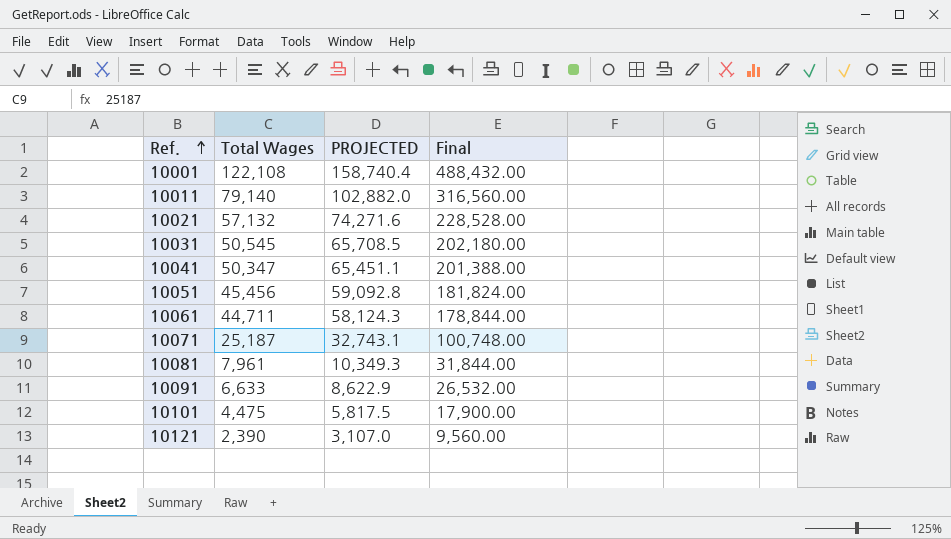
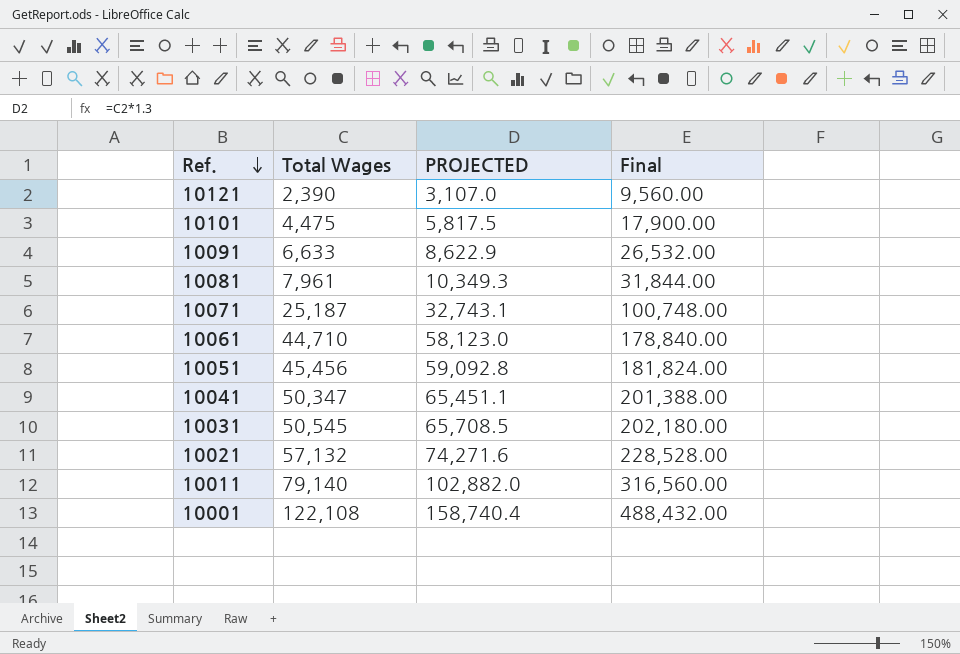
row order: Ref. ascending -> Ref. descending
10061 | Total Wages: 44,711 -> 44,710
10061 | PROJECTED: 58,124.3 -> 58,123.0
10061 | Final: 178,844.00 -> 178,840.00

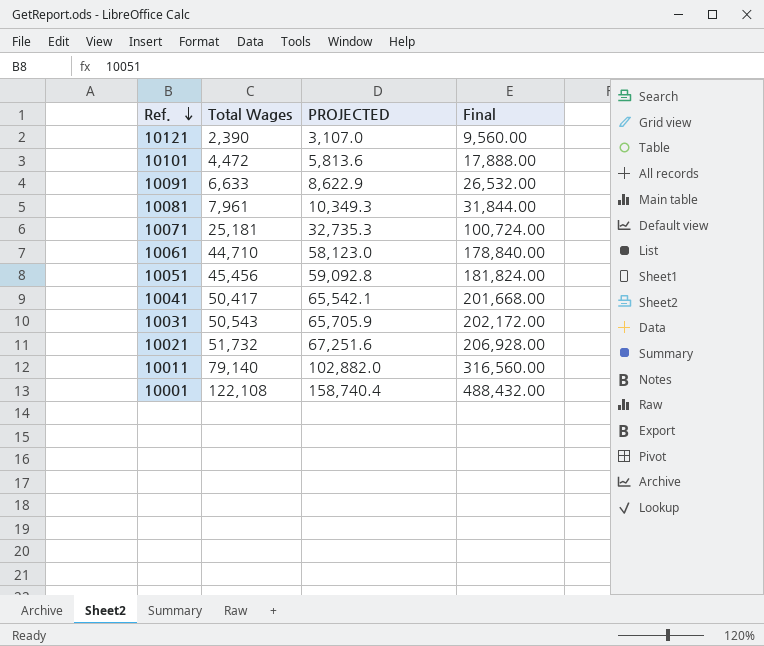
10101 | Total Wages: 4,475 -> 4,472
10101 | PROJECTED: 5,817.5 -> 5,813.6
10101 | Final: 17,900.00 -> 17,888.00
10071 | Total Wages: 25,187 -> 25,181
10071 | PROJECTED: 32,743.1 -> 32,735.3
10071 | Final: 100,748.00 -> 100,724.00
10041 | Total Wages: 50,347 -> 50,417
10041 | PROJECTED: 65,451.1 -> 65,542.1
10041 | Final: 201,388.00 -> 201,668.00
10031 | Total Wages: 50,545 -> 50,543
10031 | PROJECTED: 65,708.5 -> 65,705.9
10031 | Final: 202,180.00 -> 202,172.00
10021 | Total Wages: 57,132 -> 51,732
10021 | PROJECTED: 74,271.6 -> 67,251.6
10021 | Final: 228,528.00 -> 206,928.00

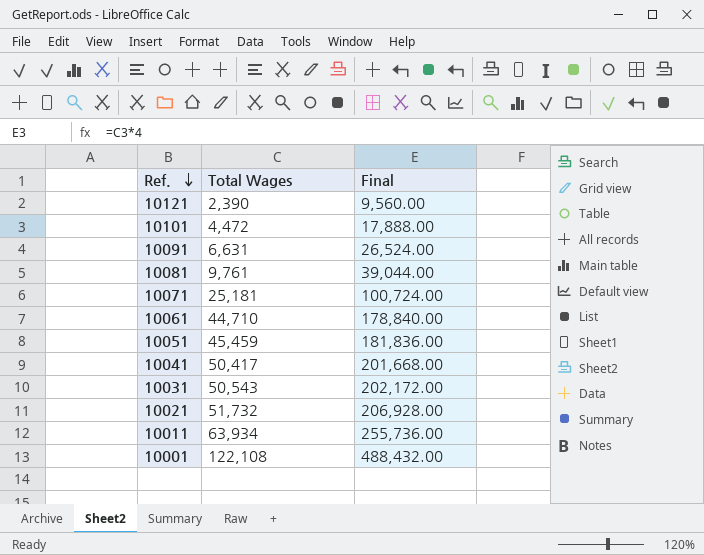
column PROJECTED | formula: [Total Wages] * 1.3 -> none
10091 | Total Wages: 6,633 -> 6,631
10091 | Final: 26,532.00 -> 26,524.00
10081 | Total Wages: 7,961 -> 9,761
10081 | Final: 31,844.00 -> 39,044.00
10051 | Total Wages: 45,456 -> 45,459
10051 | Final: 181,824.00 -> 181,836.00
10011 | Total Wages: 79,140 -> 63,934
10011 | Final: 316,560.00 -> 255,736.00

